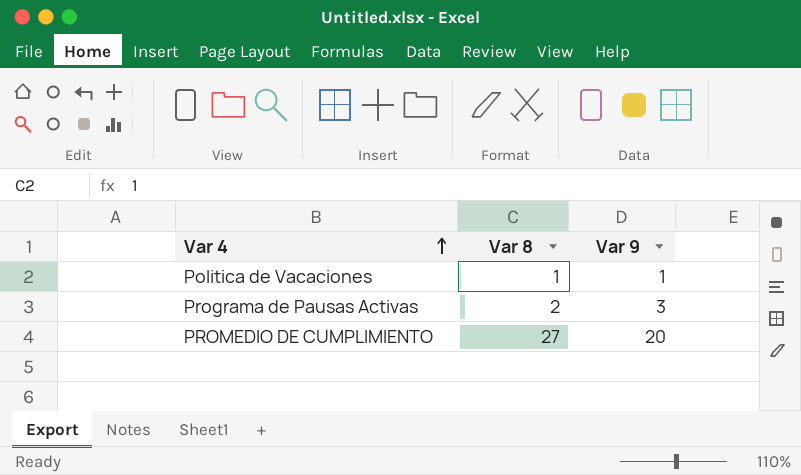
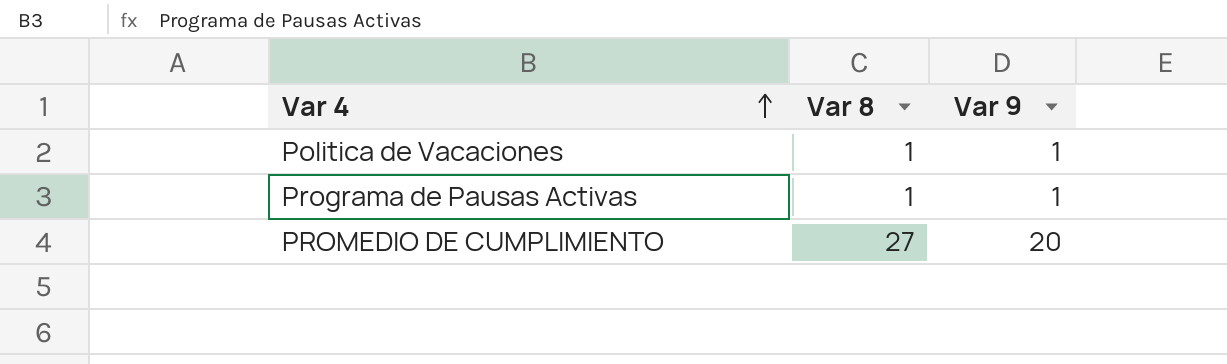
Programa de Pausas Activas | Var 8: 2 -> 1
Programa de Pausas Activas | Var 9: 3 -> 1

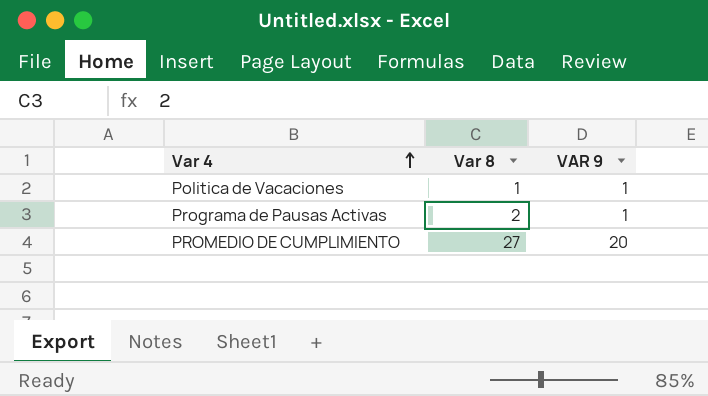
column name: Var 9 -> VAR 9
Programa de Pausas Activas | Var 8: 1 -> 2

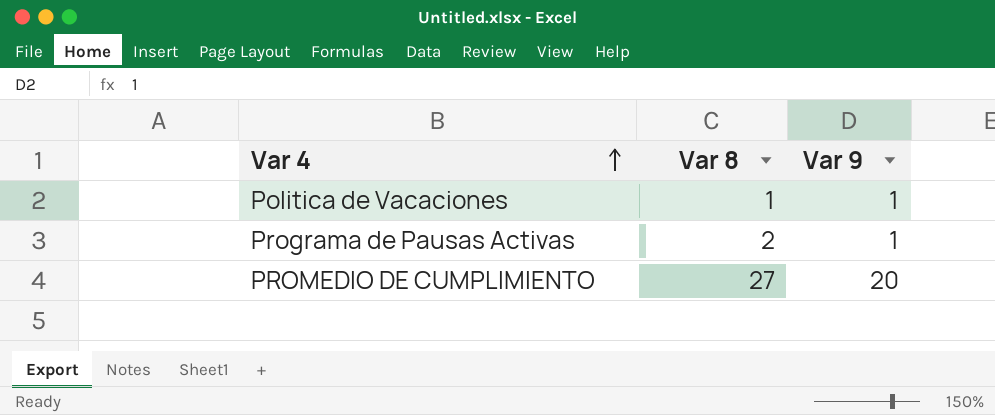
column name: VAR 9 -> Var 9

